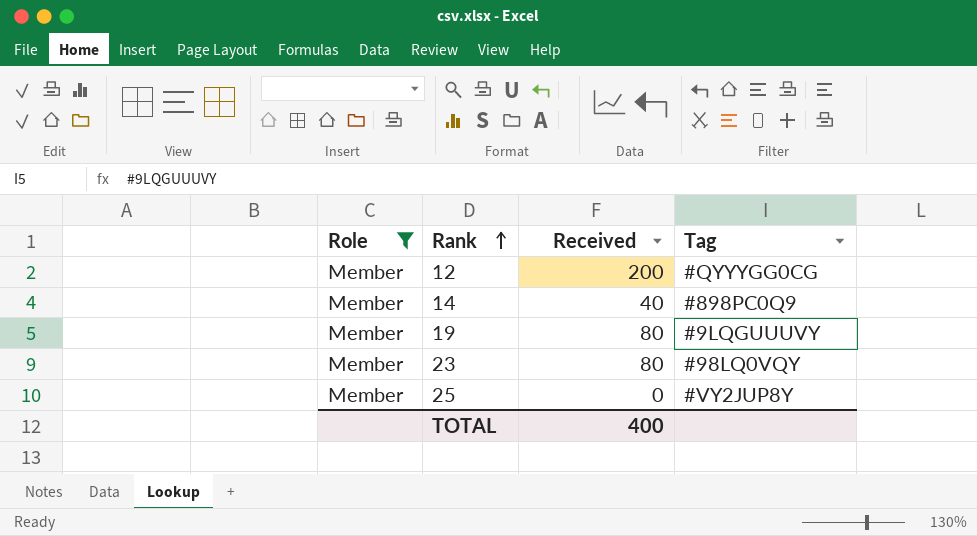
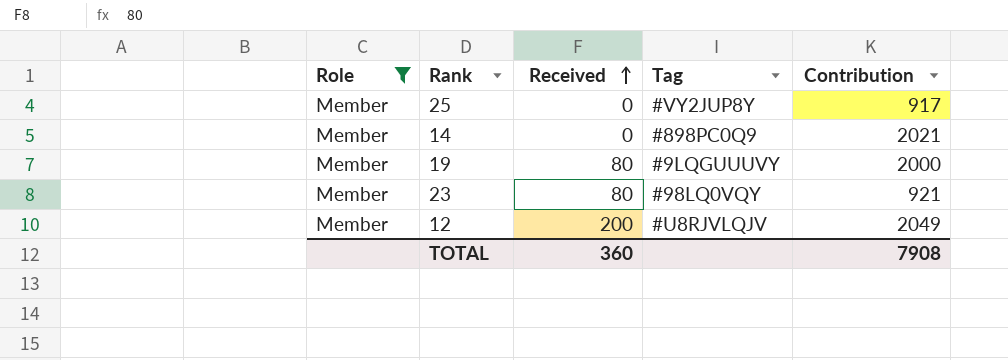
row order: Rank ascending -> Received ascending
column Contribution | position: none -> 5
14 | Received: 40 -> 0
12 | Tag: #QYYYGG0CG -> #U8RJVLQJV
TOTAL | Received: 400 -> 360

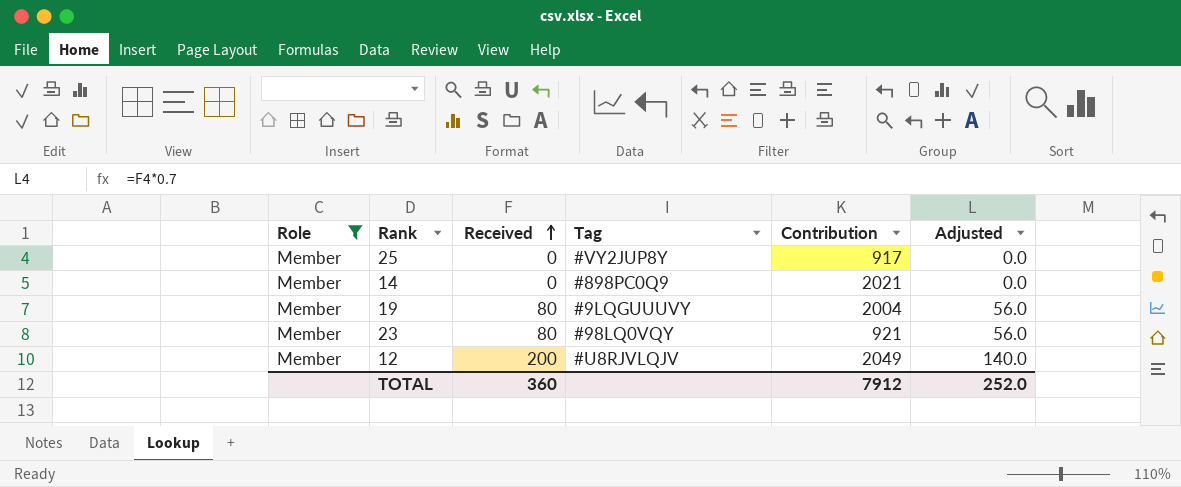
column Adjusted | formula: none -> [Received] * 0.7
19 | Contribution: 2000 -> 2004
TOTAL | Contribution: 7908 -> 7912

